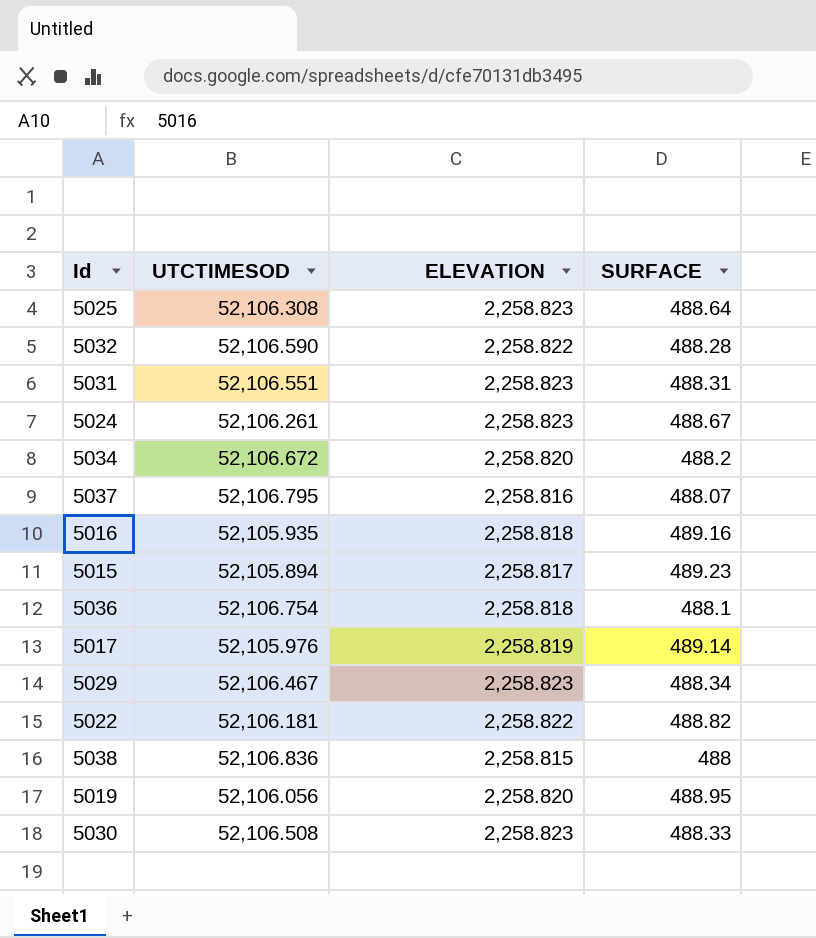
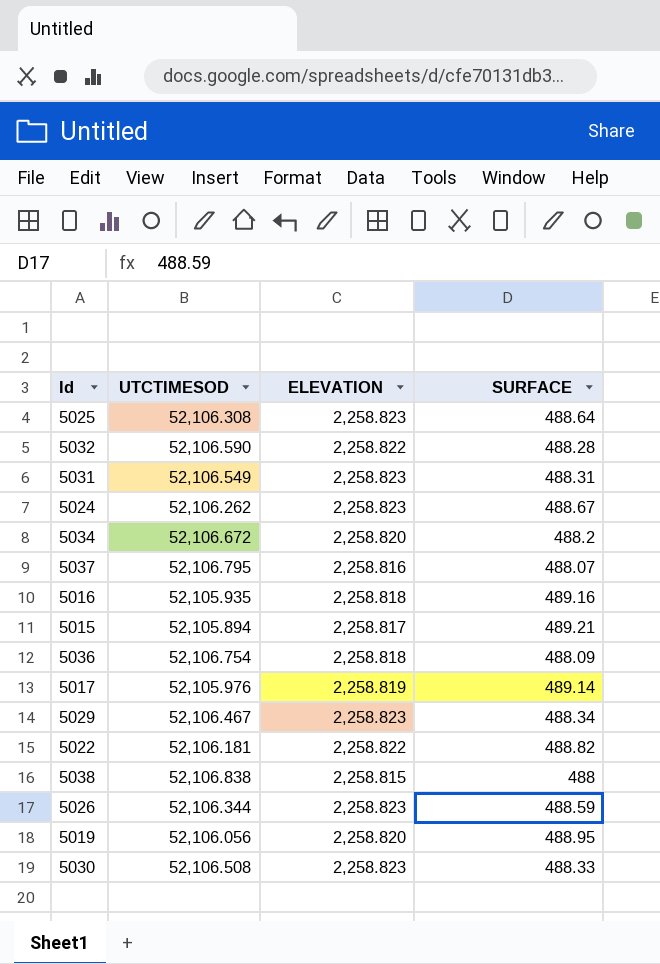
5031 | UTCTIMESOD: 52,106.551 -> 52,106.549
5024 | UTCTIMESOD: 52,106.261 -> 52,106.262
5015 | SURFACE: 489.23 -> 489.21
5036 | SURFACE: 488.1 -> 488.09
5038 | UTCTIMESOD: 52,106.836 -> 52,106.838
row 5026: none -> 52,106.344 | 2,258.823 | 488.59

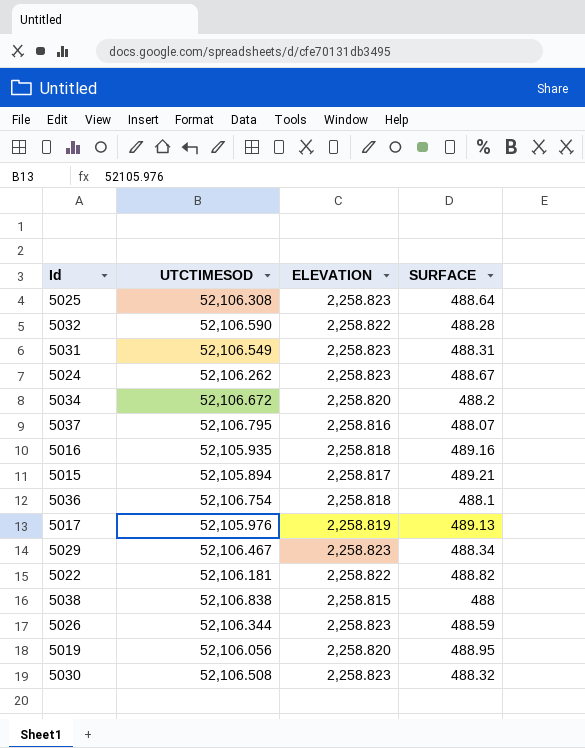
5036 | SURFACE: 488.09 -> 488.1
5017 | SURFACE: 489.14 -> 489.13
5030 | SURFACE: 488.33 -> 488.32

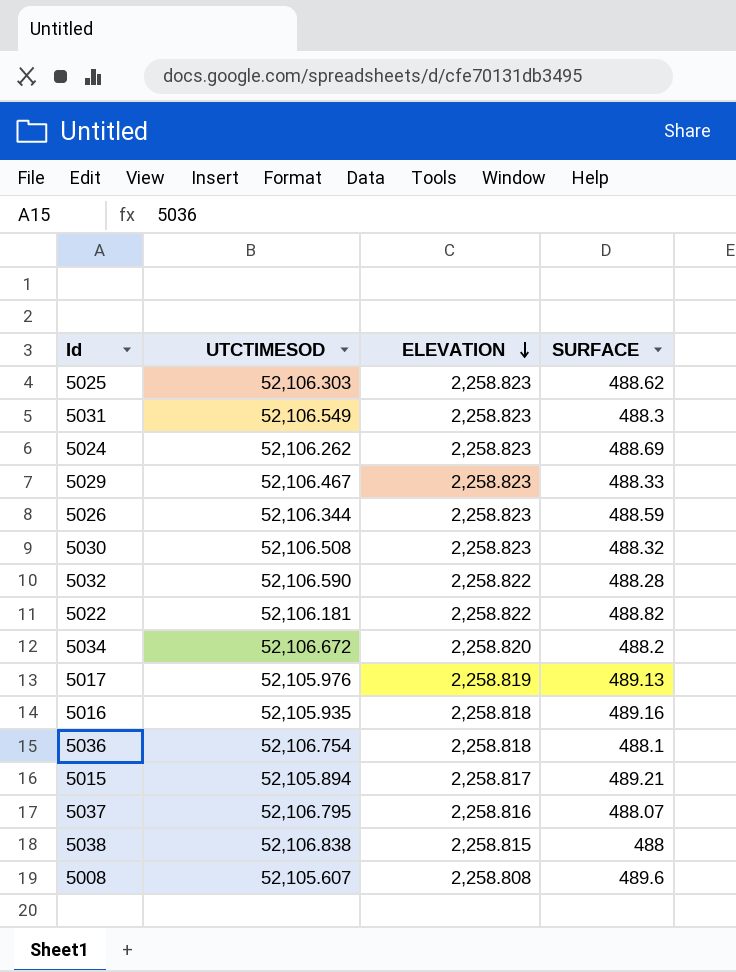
row order: none -> ELEVATION descending
row 5019: 52,106.056 | 2,258.820 | 488.95 -> none
5025 | UTCTIMESOD: 52,106.308 -> 52,106.303
5025 | SURFACE: 488.64 -> 488.62
5031 | SURFACE: 488.31 -> 488.3
5024 | SURFACE: 488.67 -> 488.69
5029 | SURFACE: 488.34 -> 488.33
row 5008: none -> 52,105.607 | 2,258.808 | 489.6

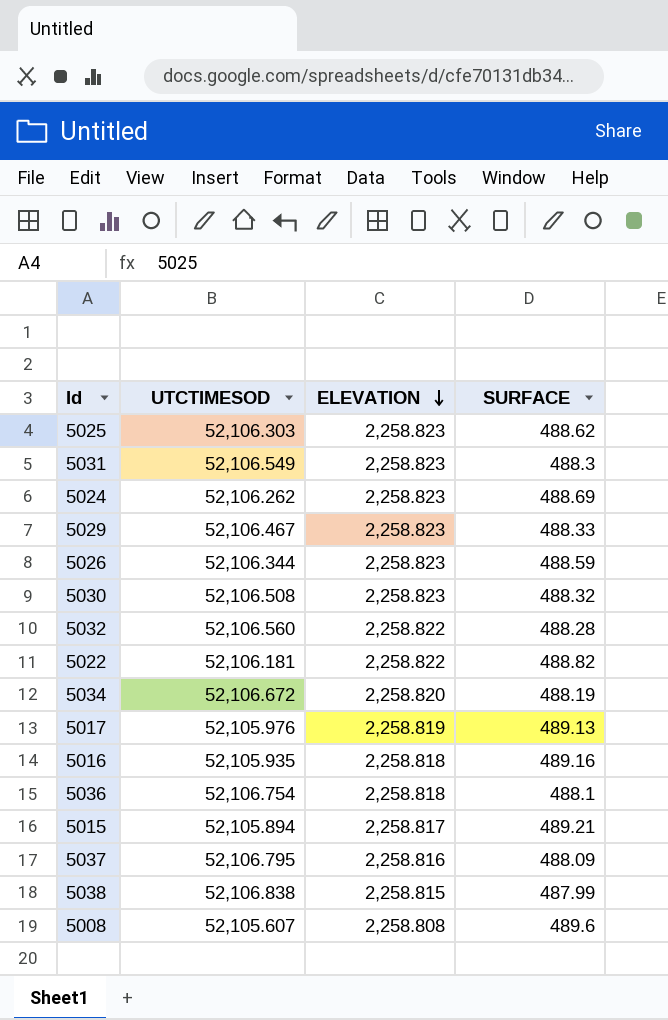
5032 | UTCTIMESOD: 52,106.590 -> 52,106.560
5034 | SURFACE: 488.2 -> 488.19
5037 | SURFACE: 488.07 -> 488.09
5038 | SURFACE: 488 -> 487.99

